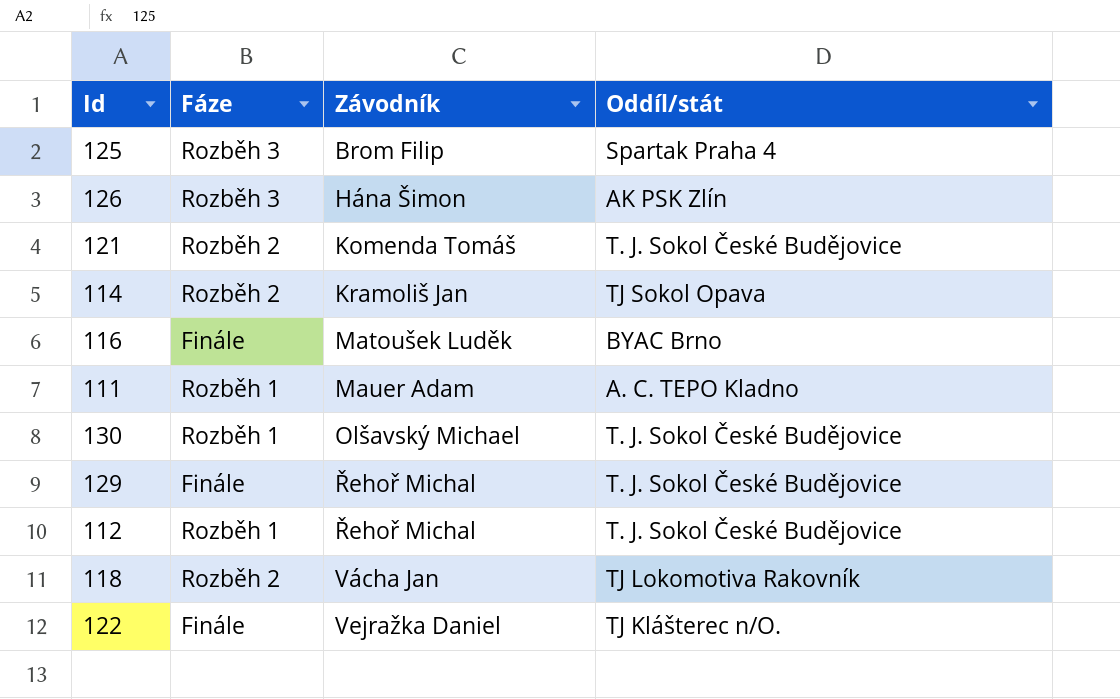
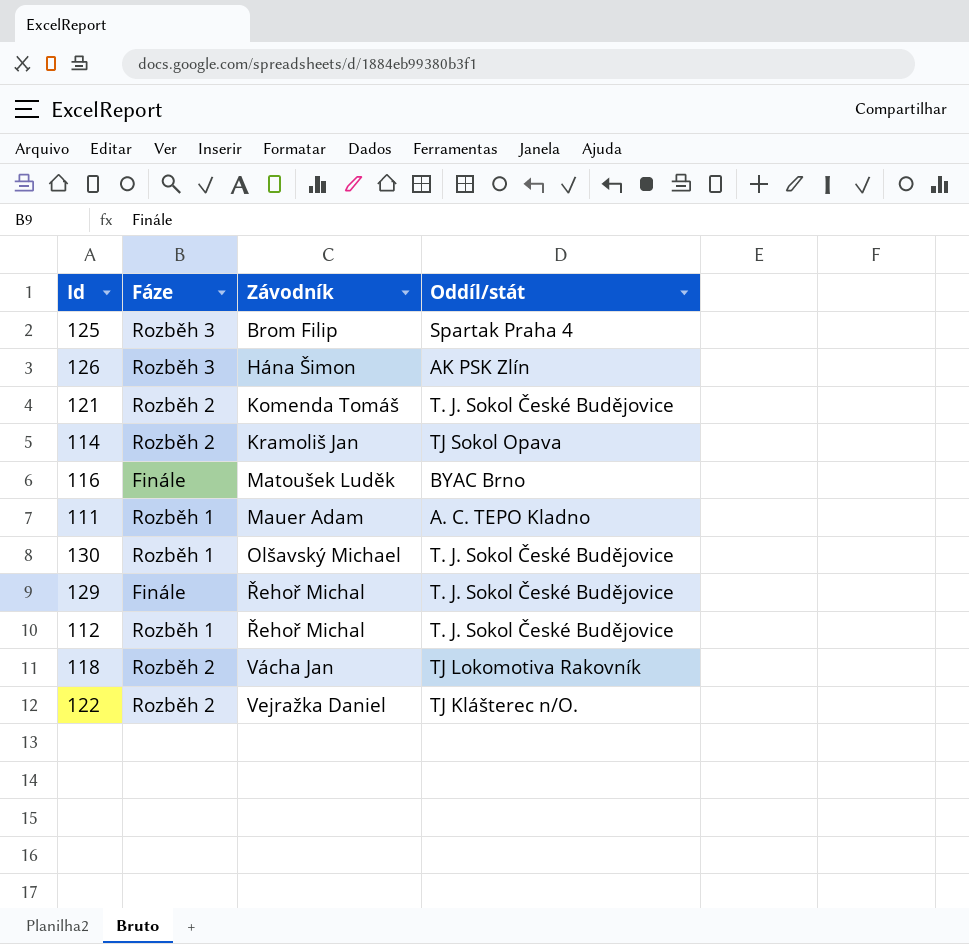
122 | Fáze: Finále -> Rozběh 2

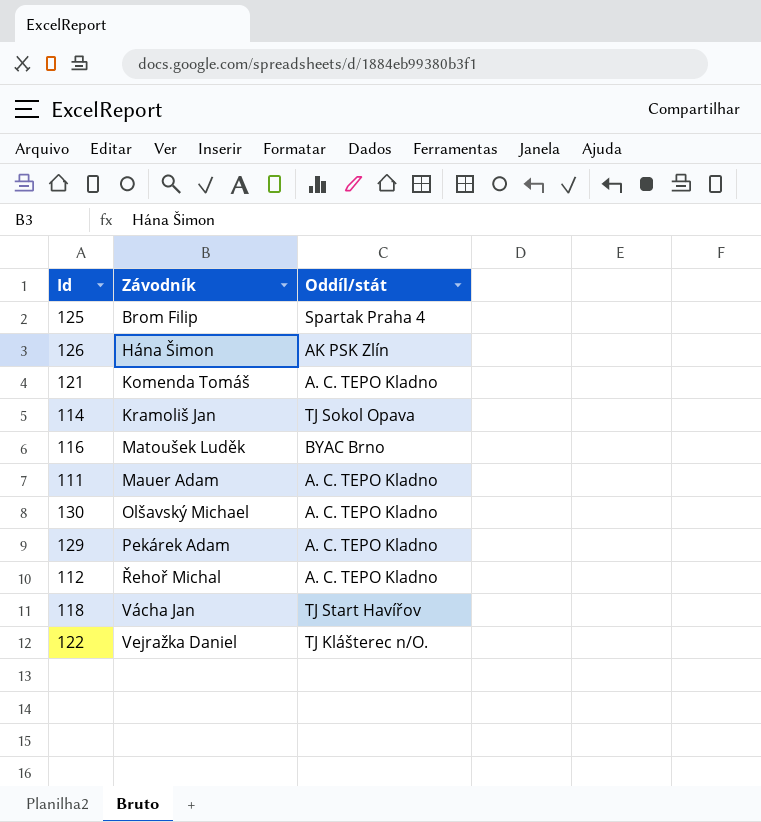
column Fáze | position: 2 -> none
121 | Oddíl/stát: T. J. Sokol České Budějovice -> A. C. TEPO Kladno
130 | Oddíl/stát: T. J. Sokol České Budějovice -> A. C. TEPO Kladno
129 | Závodník: Řehoř Michal -> Pekárek Adam
129 | Oddíl/stát: T. J. Sokol České Budějovice -> A. C. TEPO Kladno
112 | Oddíl/stát: T. J. Sokol České Budějovice -> A. C. TEPO Kladno
118 | Oddíl/stát: TJ Lokomotiva Rakovník -> TJ Start Havířov

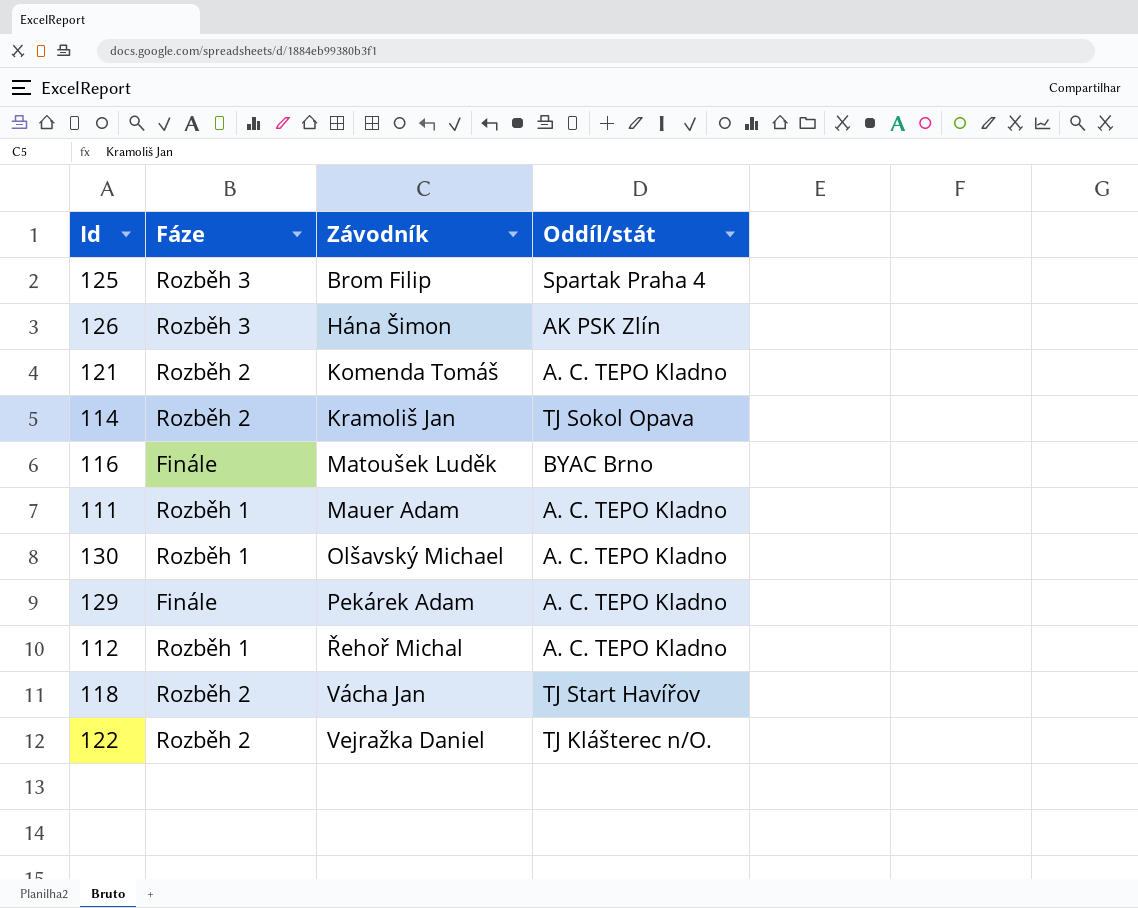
column Fáze | position: none -> 2

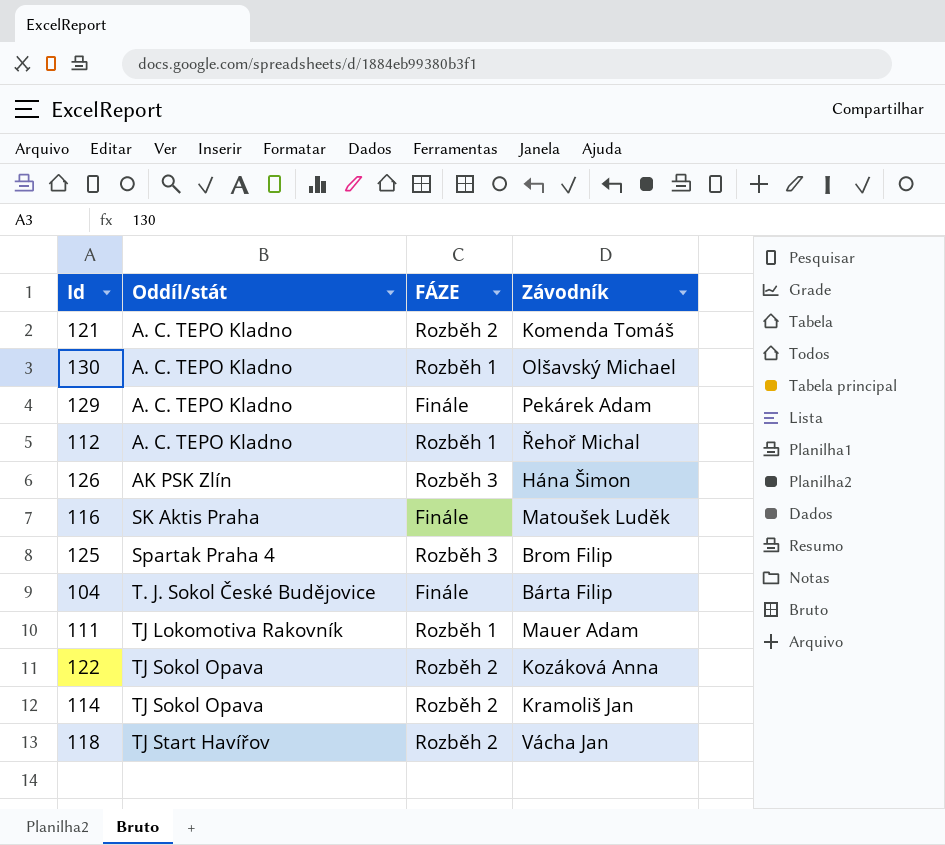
row order: Závodník ascending -> Oddíl/stát ascending
column Oddíl/stát | position: 4 -> 2
column name: Fáze -> FÁZE
116 | Oddíl/stát: BYAC Brno -> SK Aktis Praha
row 104: none -> T. J. Sokol České Budějovice | Finále | Bárta Filip
111 | Oddíl/stát: A. C. TEPO Kladno -> TJ Lokomotiva Rakovník
122 | Oddíl/stát: TJ Klášterec n/O. -> TJ Sokol Opava
122 | Závodník: Vejražka Daniel -> Kozáková Anna

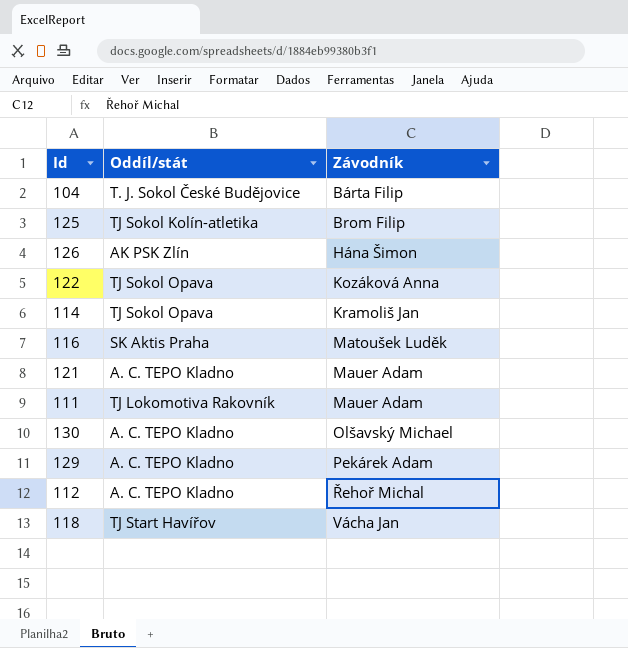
row order: Oddíl/stát ascending -> Závodník ascending
column FÁZE | position: 3 -> none
125 | Oddíl/stát: Spartak Praha 4 -> TJ Sokol Kolín-atletika
121 | Závodník: Komenda Tomáš -> Mauer Adam

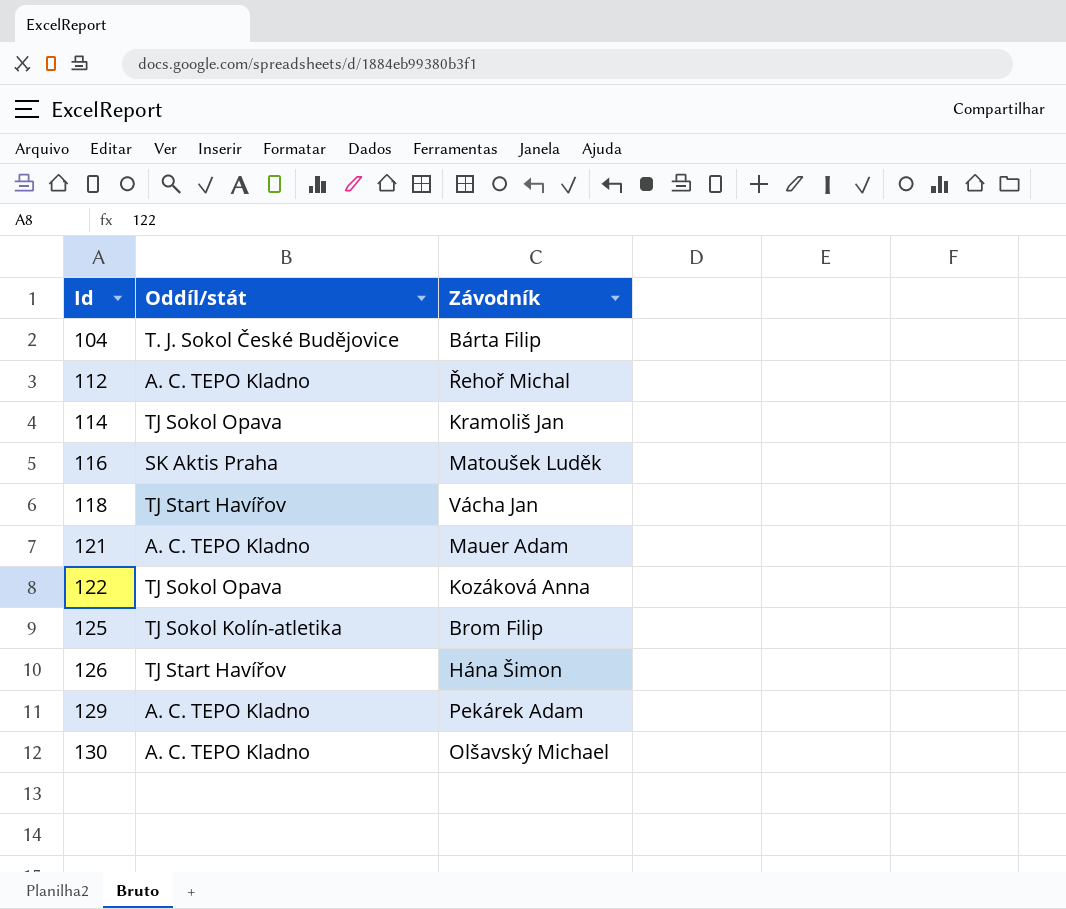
row order: Závodník ascending -> Id ascending
row 111: TJ Lokomotiva Rakovník | Mauer Adam -> none
126 | Oddíl/stát: AK PSK Zlín -> TJ Start Havířov

